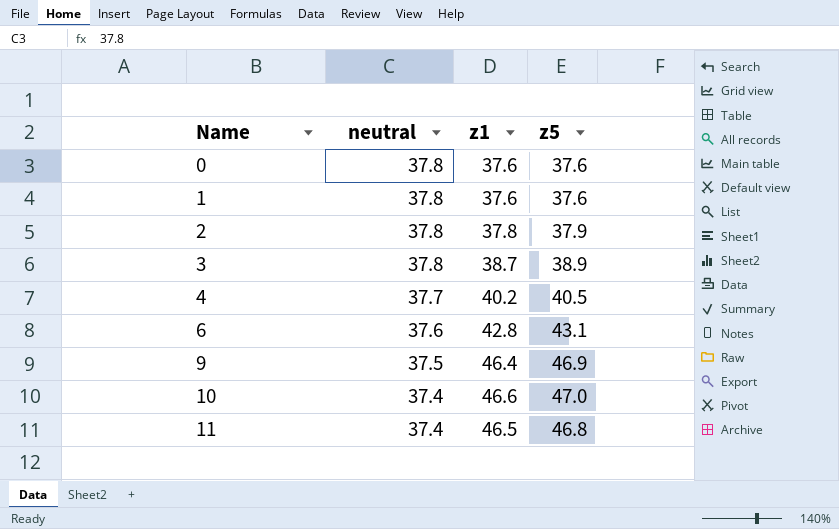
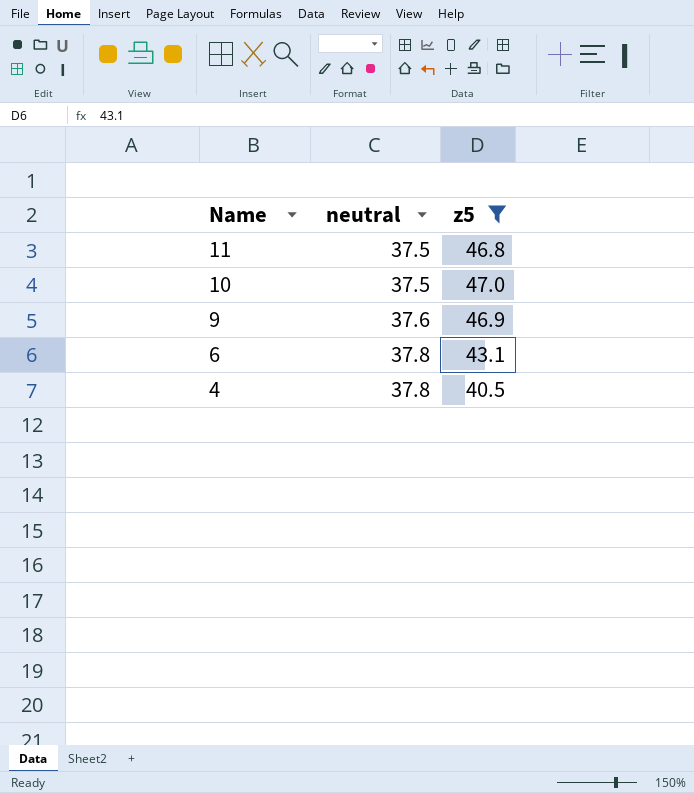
filter: none -> z5 >= 40.5
row order: Name ascending -> Name descending
column z1 | position: 3 -> none
11 | neutral: 37.4 -> 37.5
10 | neutral: 37.4 -> 37.5
9 | neutral: 37.5 -> 37.6
6 | neutral: 37.6 -> 37.8
4 | neutral: 37.7 -> 37.8

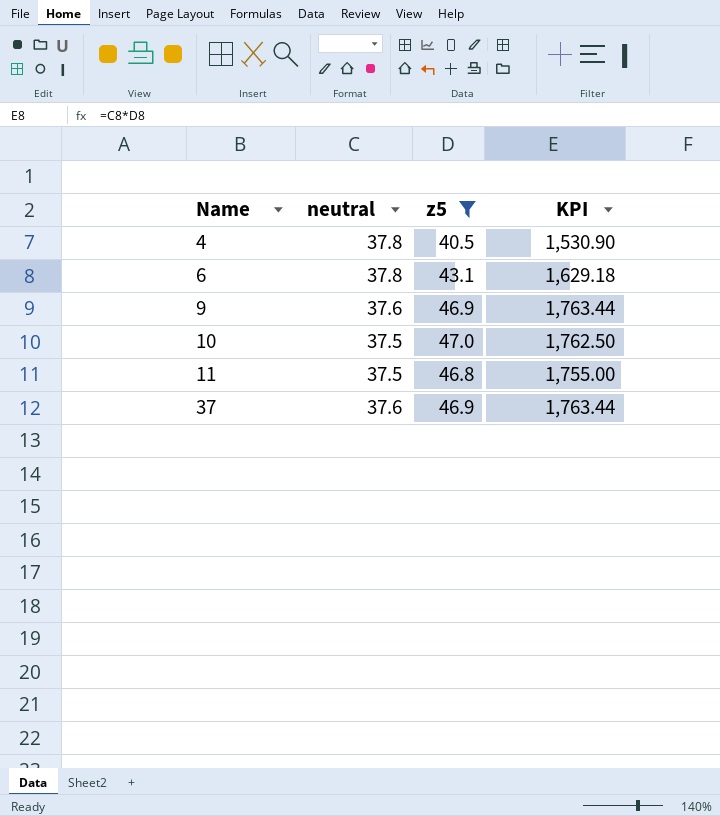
row order: Name descending -> Name ascending
column KPI | formula: none -> [neutral] * [z5]
row 37: none -> 37.6 | 46.9 | 1,763.44

